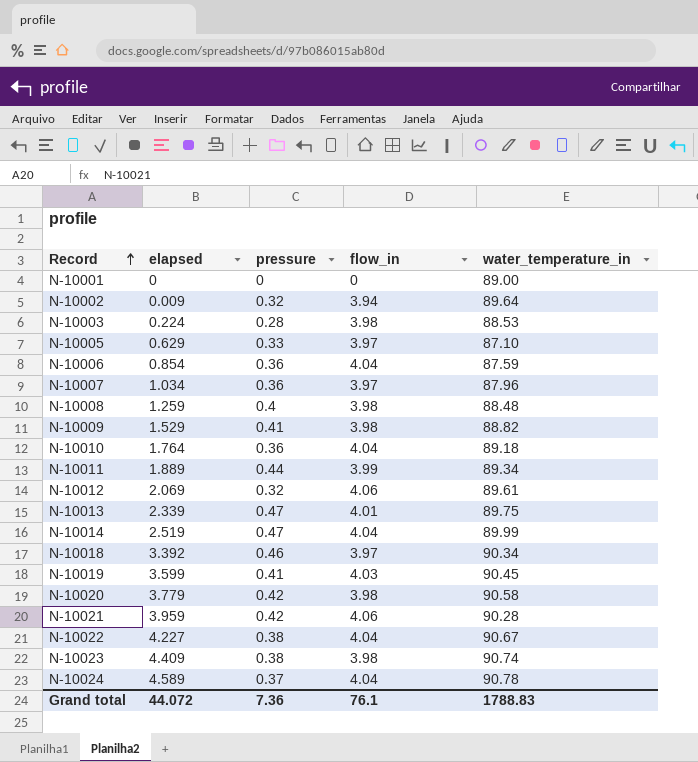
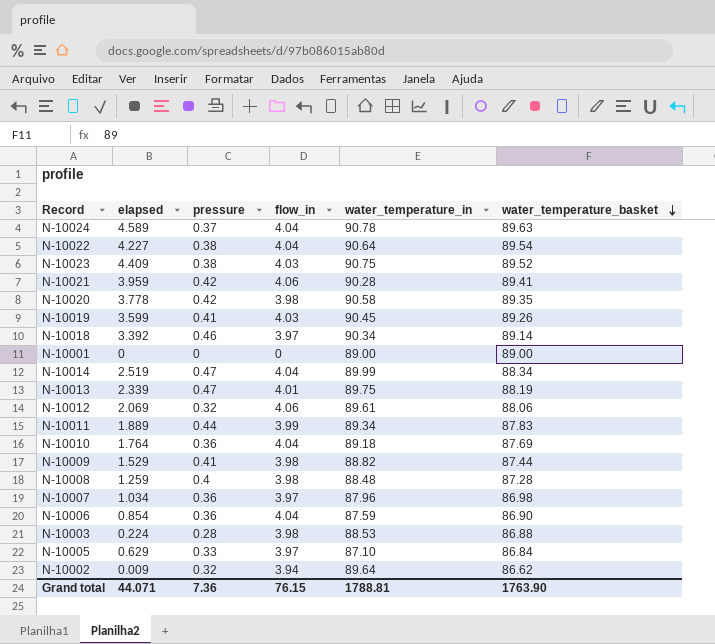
row order: Record ascending -> water_temperature_basket descending
column water_temperature_basket | position: none -> 6
N-10022 | water_temperature_in: 90.67 -> 90.64
N-10023 | flow_in: 3.98 -> 4.03
N-10023 | water_temperature_in: 90.74 -> 90.75
N-10020 | elapsed: 3.779 -> 3.778
Grand total | elapsed: 44.072 -> 44.071
Grand total | flow_in: 76.1 -> 76.15
Grand total | water_temperature_in: 1788.83 -> 1788.81

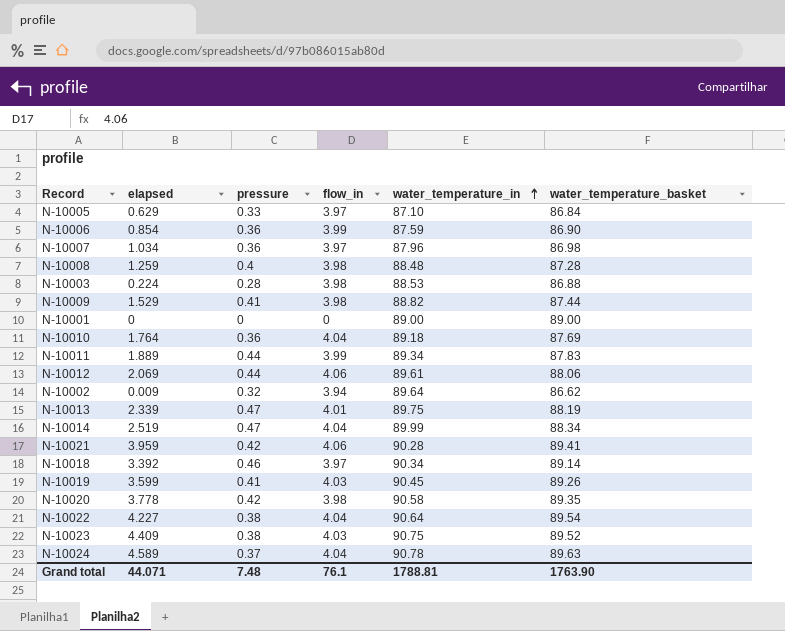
row order: water_temperature_basket descending -> water_temperature_in ascending
N-10006 | flow_in: 4.04 -> 3.99
N-10012 | pressure: 0.32 -> 0.44
Grand total | pressure: 7.36 -> 7.48
Grand total | flow_in: 76.15 -> 76.1

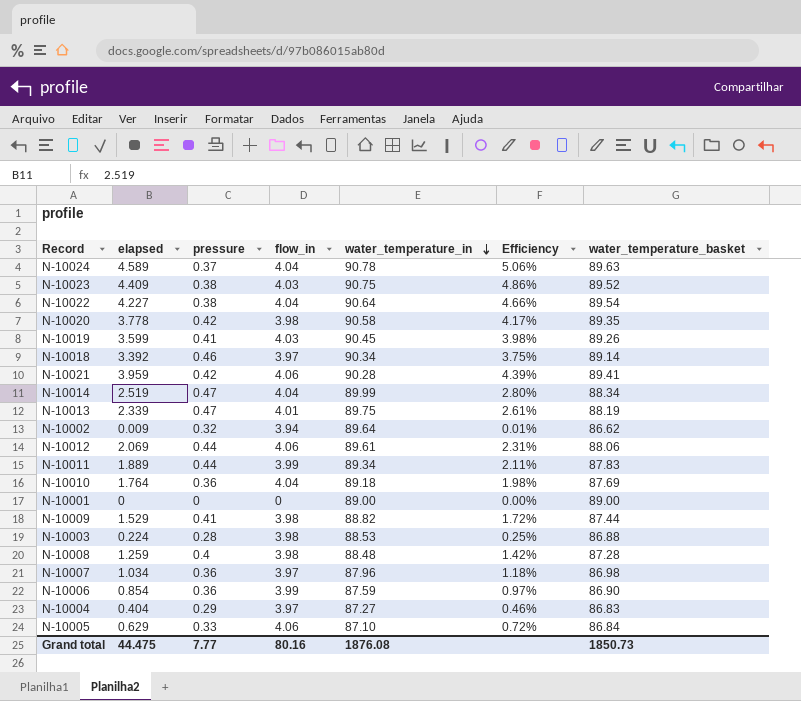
row order: water_temperature_in ascending -> water_temperature_in descending
column Efficiency | formula: none -> [elapsed] / [water_temperature_in]
row N-10004: none -> 0.404 | 0.29 | 3.97 | 87.27 | 0.46% | 86.83
N-10005 | flow_in: 3.97 -> 4.06
Grand total | elapsed: 44.071 -> 44.475
Grand total | pressure: 7.48 -> 7.77
Grand total | flow_in: 76.1 -> 80.16
Grand total | water_temperature_in: 1788.81 -> 1876.08
Grand total | water_temperature_basket: 1763.90 -> 1850.73

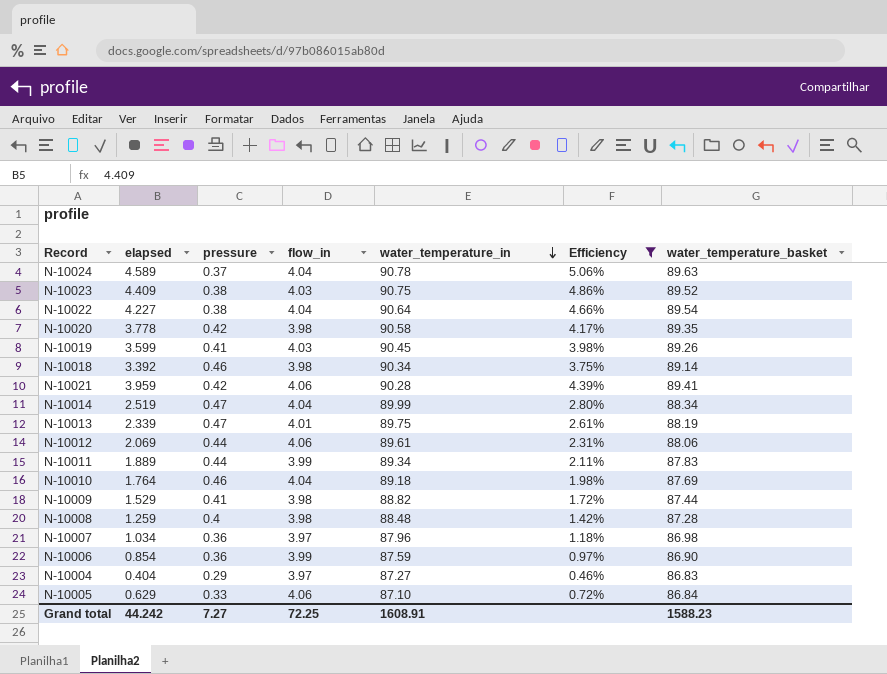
filter: none -> Efficiency >= 0.46%
N-10018 | flow_in: 3.97 -> 3.98
N-10010 | pressure: 0.36 -> 0.46
Grand total | elapsed: 44.475 -> 44.242
Grand total | pressure: 7.77 -> 7.27
Grand total | flow_in: 80.16 -> 72.25
Grand total | water_temperature_in: 1876.08 -> 1608.91
Grand total | water_temperature_basket: 1850.73 -> 1588.23

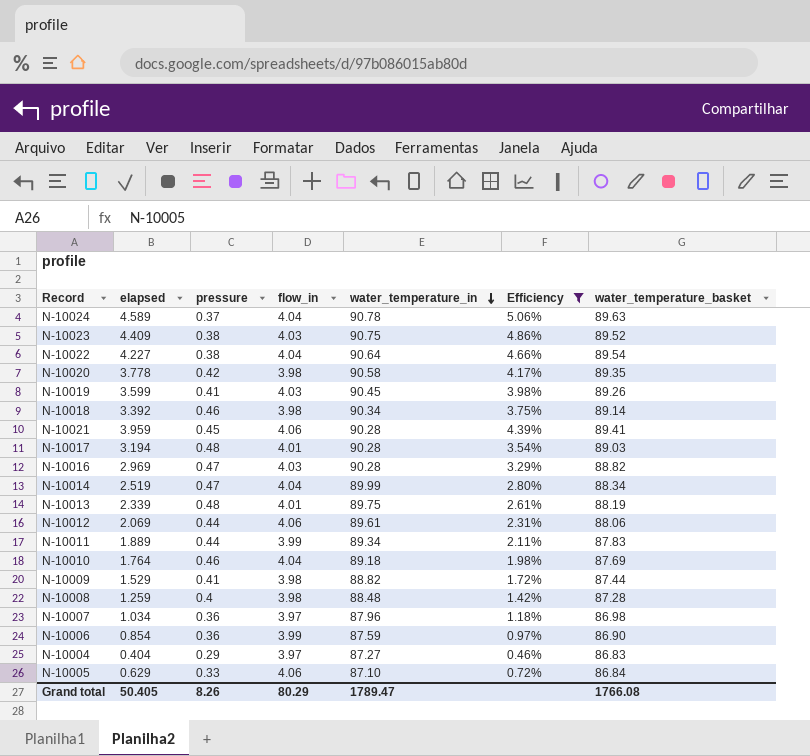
N-10021 | pressure: 0.42 -> 0.45
row N-10017: none -> 3.194 | 0.48 | 4.01 | 90.28 | 3.54% | 89.03
row N-10016: none -> 2.969 | 0.47 | 4.03 | 90.28 | 3.29% | 88.82
N-10013 | pressure: 0.47 -> 0.48
Grand total | elapsed: 44.242 -> 50.405
Grand total | pressure: 7.27 -> 8.26
Grand total | flow_in: 72.25 -> 80.29
Grand total | water_temperature_in: 1608.91 -> 1789.47
Grand total | water_temperature_basket: 1588.23 -> 1766.08

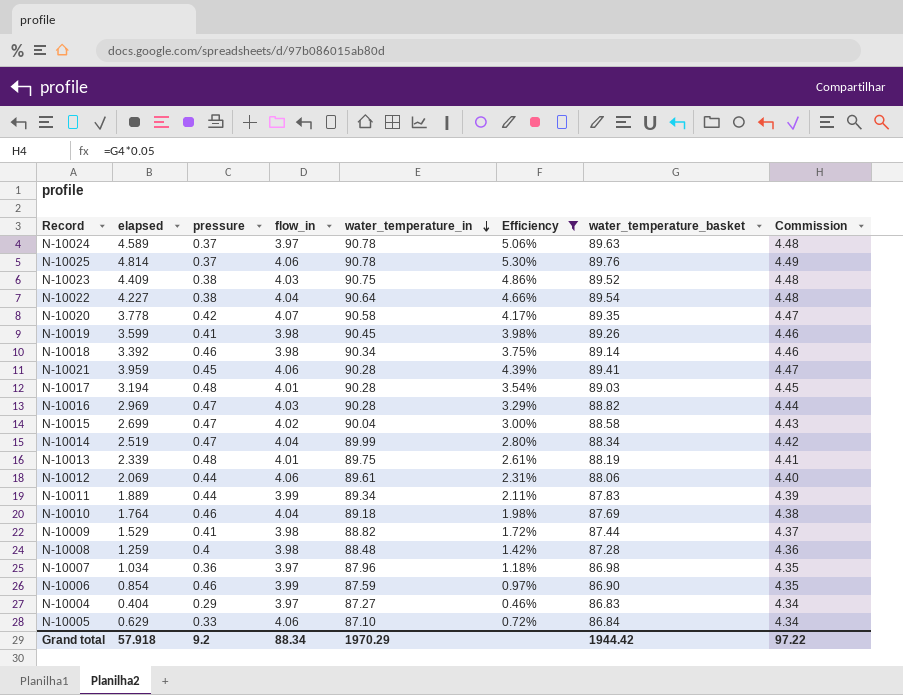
column Commission | formula: none -> [water_temperature_basket] * 0.05
N-10024 | flow_in: 4.04 -> 3.97
row N-10025: none -> 4.814 | 0.37 | 4.06 | 90.78 | 5.30% | 89.76 | 4.49
N-10020 | flow_in: 3.98 -> 4.07
N-10019 | flow_in: 4.03 -> 3.98
row N-10015: none -> 2.699 | 0.47 | 4.02 | 90.04 | 3.00% | 88.58 | 4.43
N-10006 | pressure: 0.36 -> 0.46
Grand total | elapsed: 50.405 -> 57.918
Grand total | pressure: 8.26 -> 9.2
Grand total | flow_in: 80.29 -> 88.34
Grand total | water_temperature_in: 1789.47 -> 1970.29
Grand total | water_temperature_basket: 1766.08 -> 1944.42

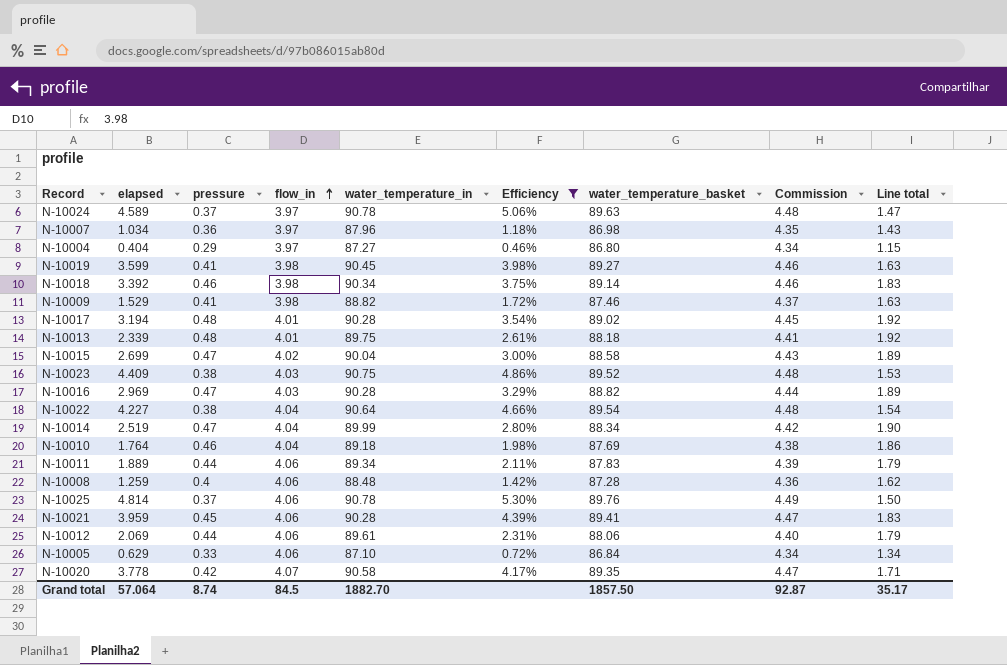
row order: water_temperature_in descending -> flow_in ascending
column Line total | formula: none -> [pressure] * [flow_in]
row N-10006: 0.854 | 0.46 | 3.99 | 87.59 | 0.97% | 86.90 | 4.35 -> none
N-10004 | water_temperature_basket: 86.83 -> 86.80
N-10019 | water_temperature_basket: 89.26 -> 89.27
N-10009 | water_temperature_basket: 87.44 -> 87.46
N-10017 | water_temperature_basket: 89.03 -> 89.02
N-10013 | water_temperature_basket: 88.19 -> 88.18
N-10011 | flow_in: 3.99 -> 4.06
N-10008 | flow_in: 3.98 -> 4.06
Grand total | elapsed: 57.918 -> 57.064
Grand total | pressure: 9.2 -> 8.74
Grand total | flow_in: 88.34 -> 84.5
Grand total | water_temperature_in: 1970.29 -> 1882.70
Grand total | water_temperature_basket: 1944.42 -> 1857.50
Grand total | Commission: 97.22 -> 92.87

